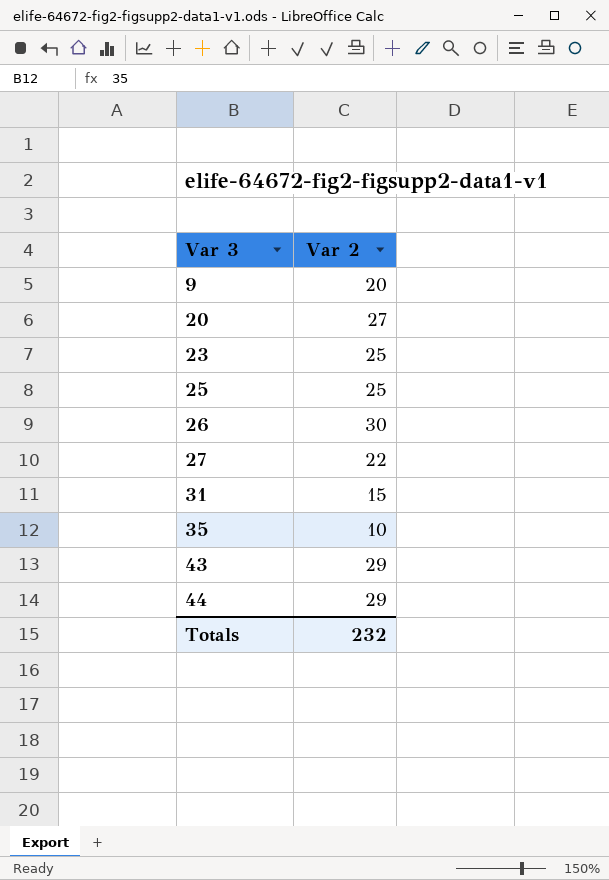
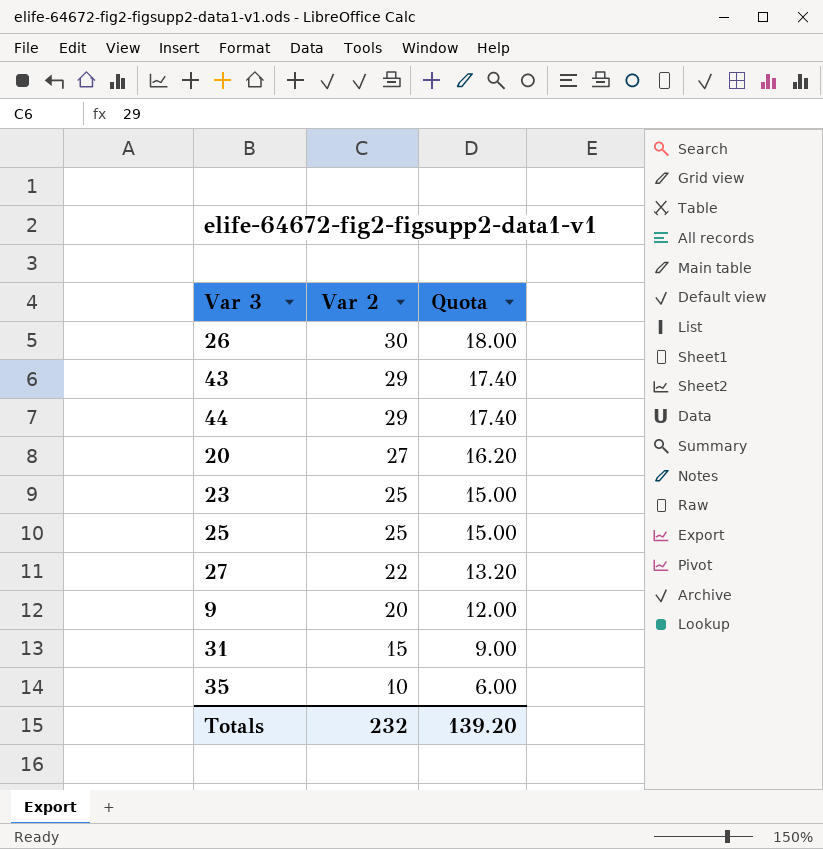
row order: Var 3 ascending -> Var 2 descending
column Quota | formula: none -> [Var 2] * 0.6

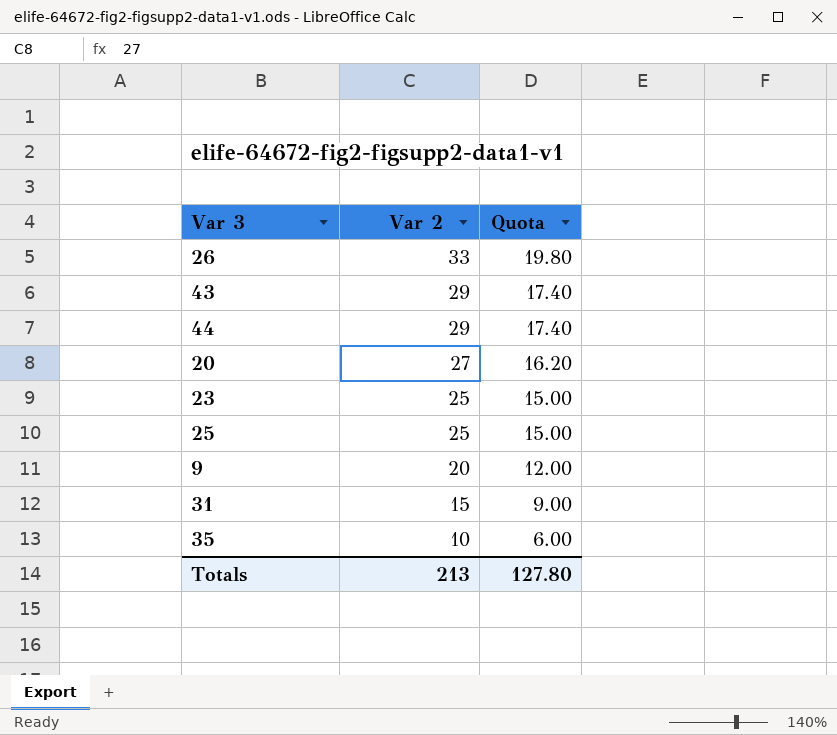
row 27: 22 | 13.20 -> none
26 | Var 2: 30 -> 33
26 | Quota: 18.00 -> 19.80
Totals | Var 2: 232 -> 213
Totals | Quota: 139.20 -> 127.80

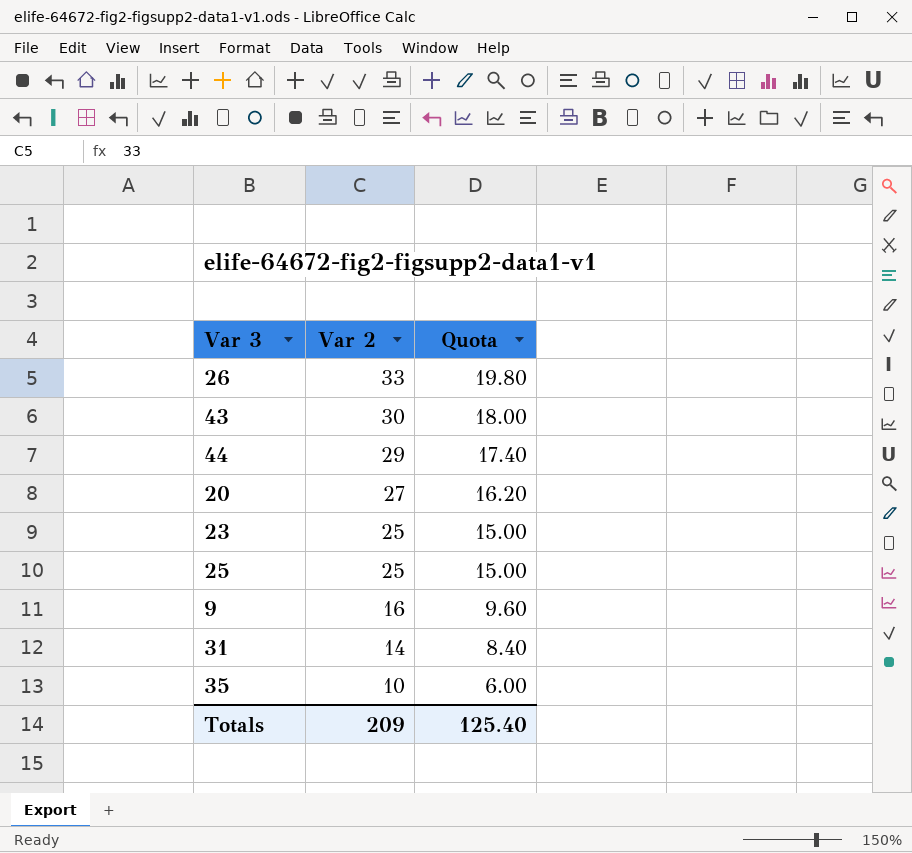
43 | Var 2: 29 -> 30
43 | Quota: 17.40 -> 18.00
9 | Var 2: 20 -> 16
9 | Quota: 12.00 -> 9.60
31 | Var 2: 15 -> 14
31 | Quota: 9.00 -> 8.40
Totals | Var 2: 213 -> 209
Totals | Quota: 127.80 -> 125.40

